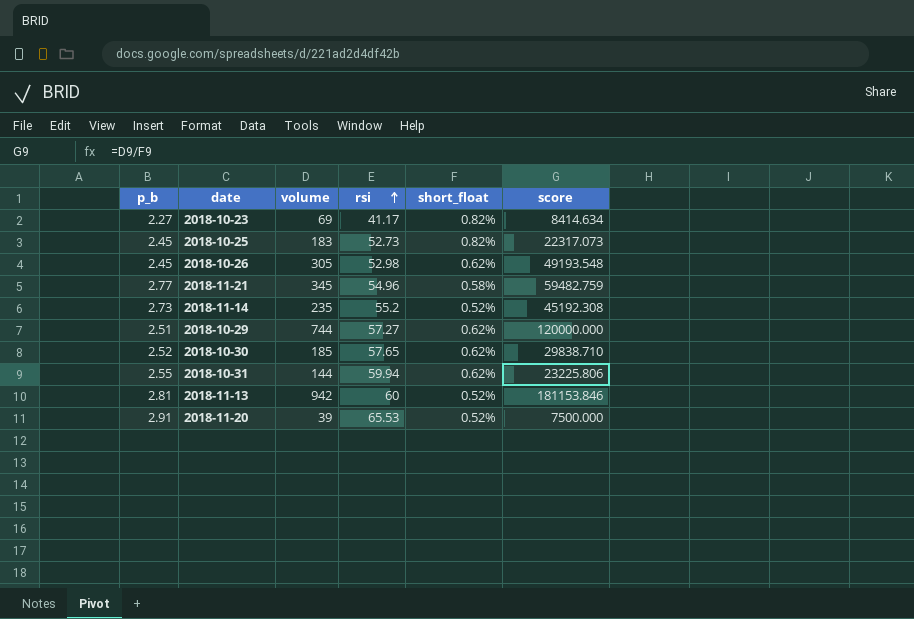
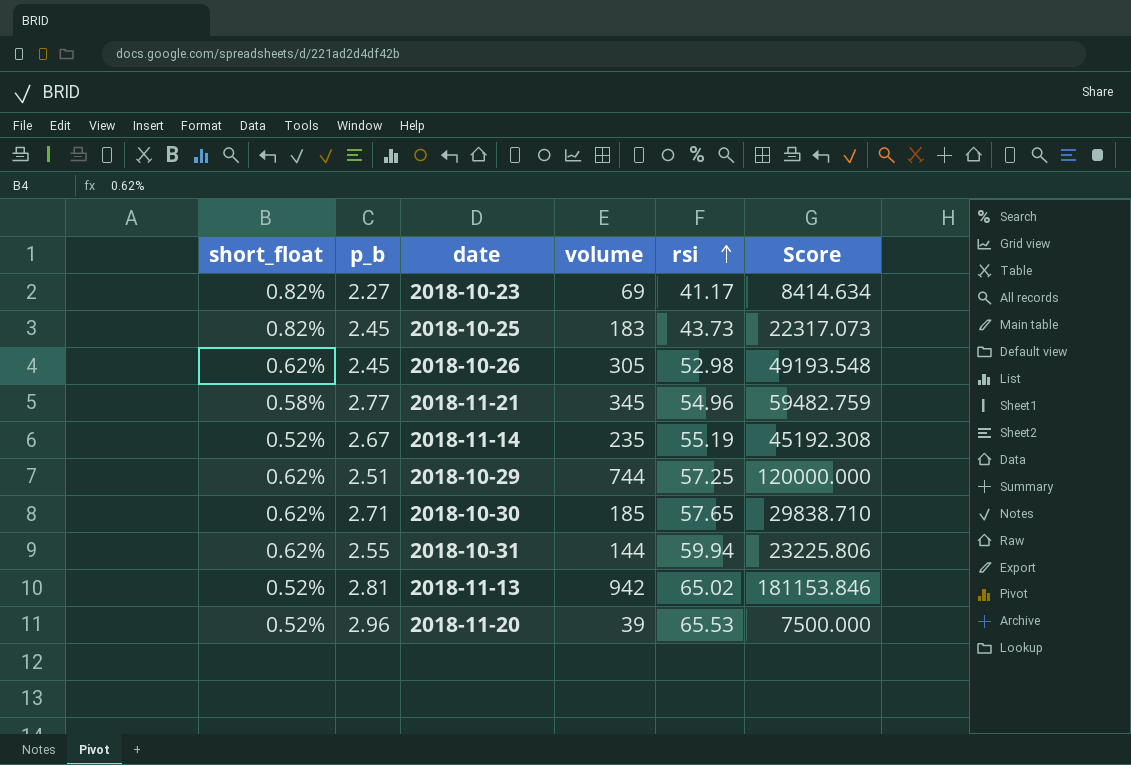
column short_float | position: 5 -> 1
column name: score -> Score
2018-10-25 | rsi: 52.73 -> 43.73
2018-11-14 | p_b: 2.73 -> 2.67
2018-11-14 | rsi: 55.2 -> 55.19
2018-10-29 | rsi: 57.27 -> 57.25
2018-10-30 | p_b: 2.52 -> 2.71
2018-11-13 | rsi: 60 -> 65.02
2018-11-20 | p_b: 2.91 -> 2.96

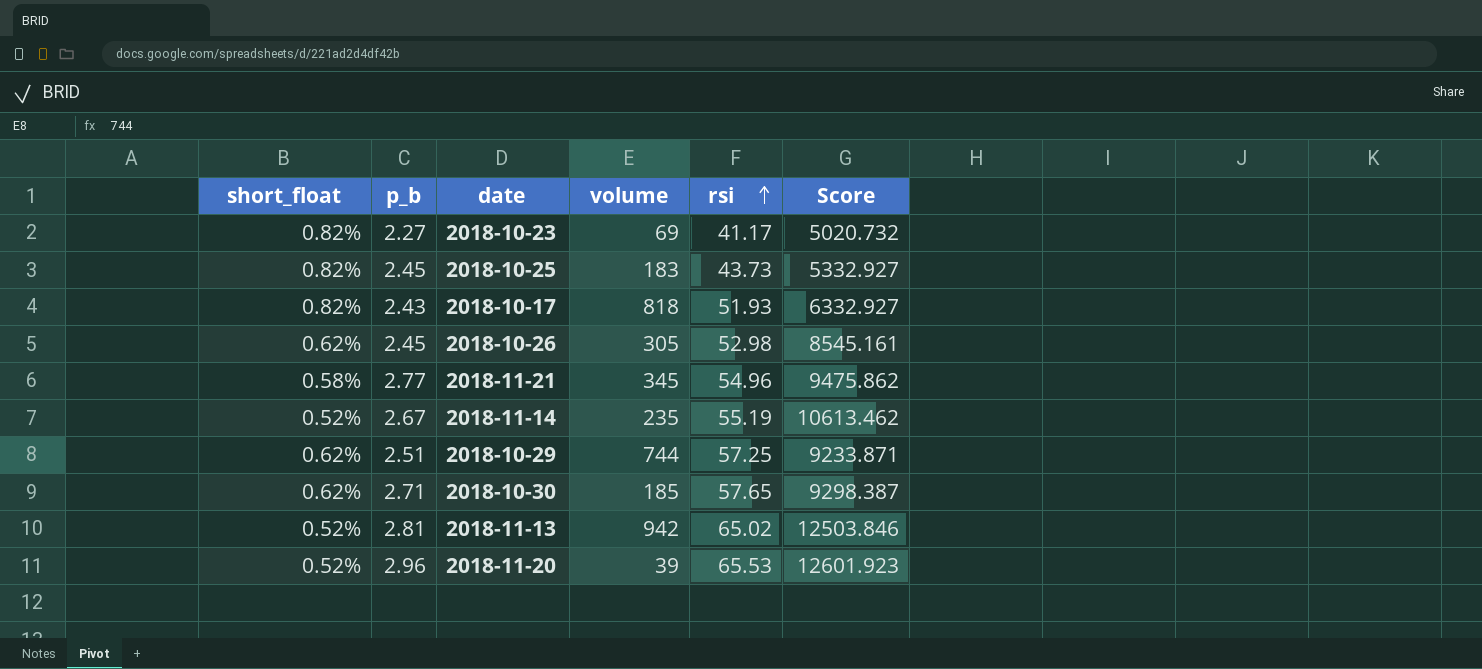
column Score | formula: [volume] / [short_float] -> [rsi] / [short_float]
row 2018-10-31: 0.62% | 2.55 | 144 | 59.94 | 23225.806 -> none
row 2018-10-17: none -> 0.82% | 2.43 | 818 | 51.93 | 6332.927

